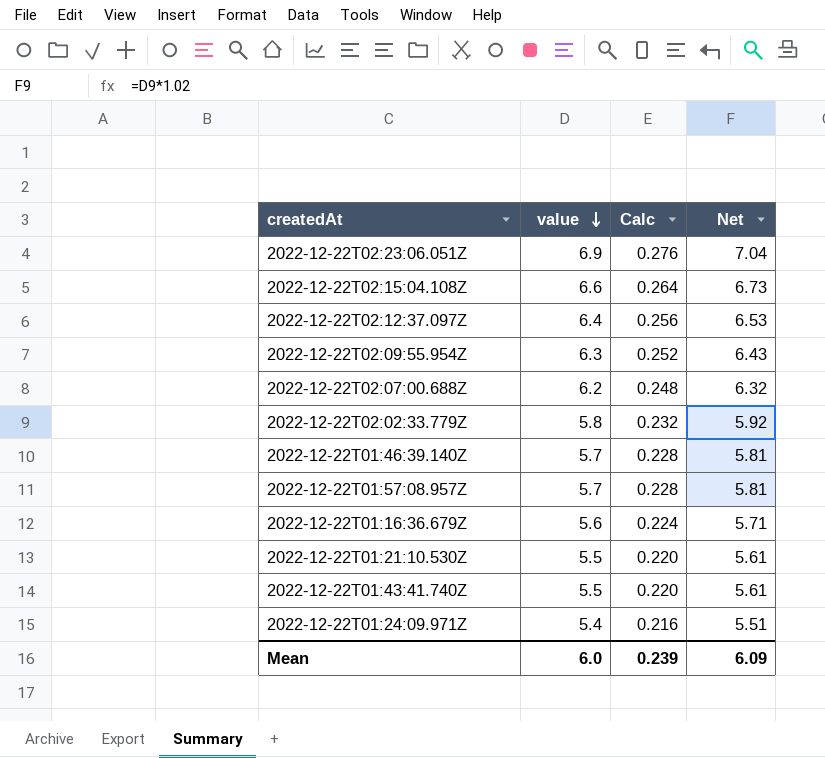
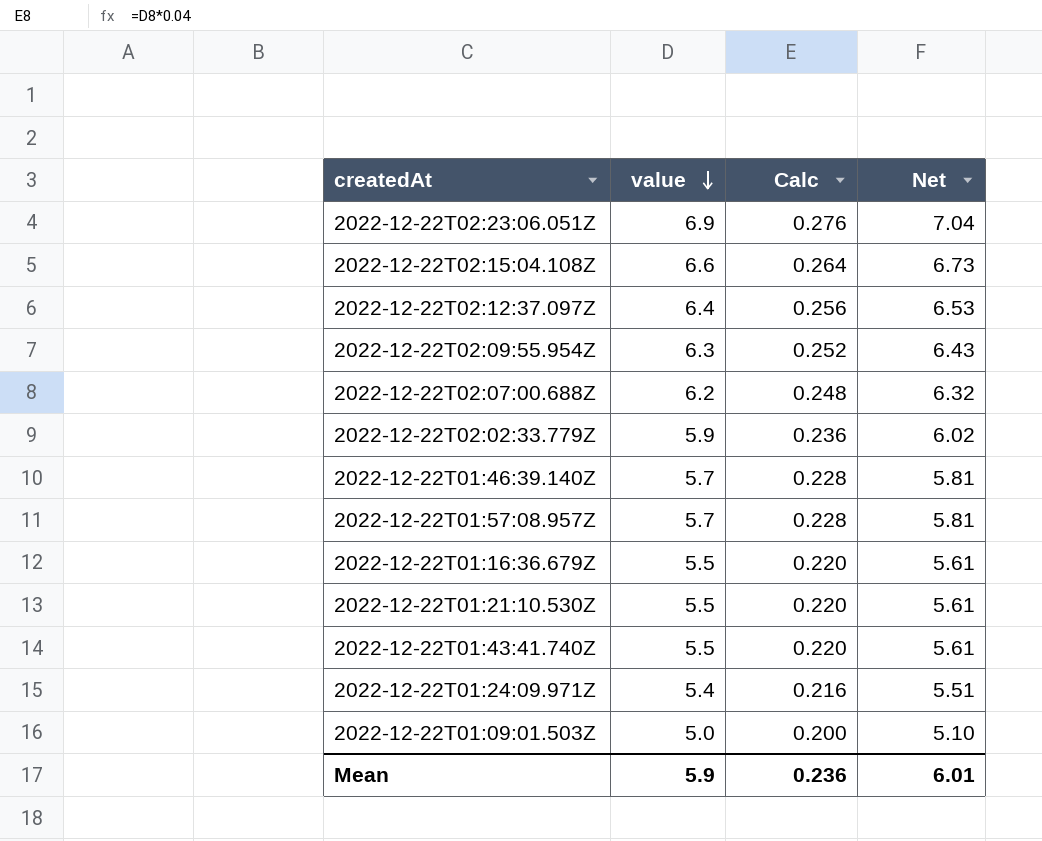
2022-12-22T02:02:33.779Z | value: 5.8 -> 5.9
2022-12-22T02:02:33.779Z | Calc: 0.232 -> 0.236
2022-12-22T02:02:33.779Z | Net: 5.92 -> 6.02
2022-12-22T01:16:36.679Z | value: 5.6 -> 5.5
2022-12-22T01:16:36.679Z | Calc: 0.224 -> 0.220
2022-12-22T01:16:36.679Z | Net: 5.71 -> 5.61
row 2022-12-22T01:09:01.503Z: none -> 5.0 | 0.200 | 5.10
Mean | value: 6.0 -> 5.9
Mean | Calc: 0.239 -> 0.236
Mean | Net: 6.09 -> 6.01

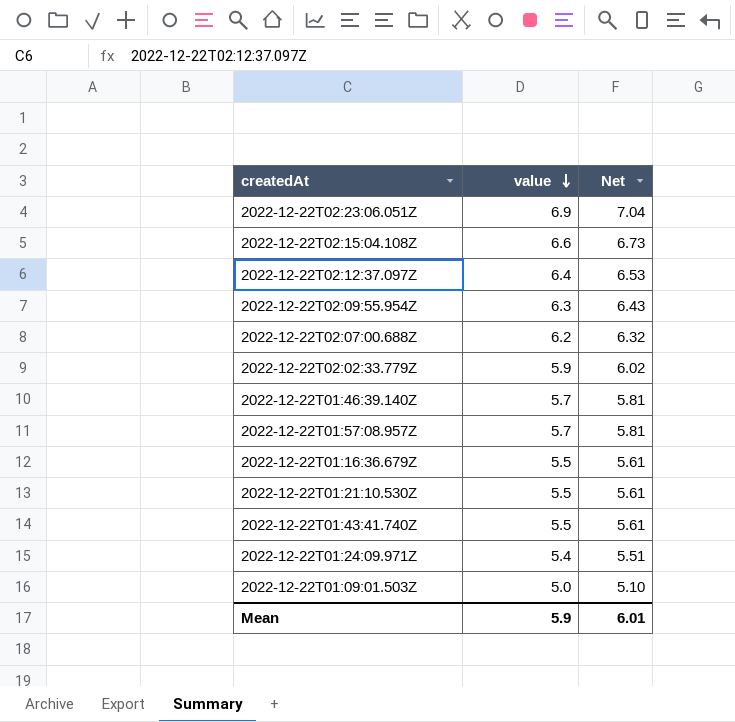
column Calc | formula: [value] * 0.04 -> none

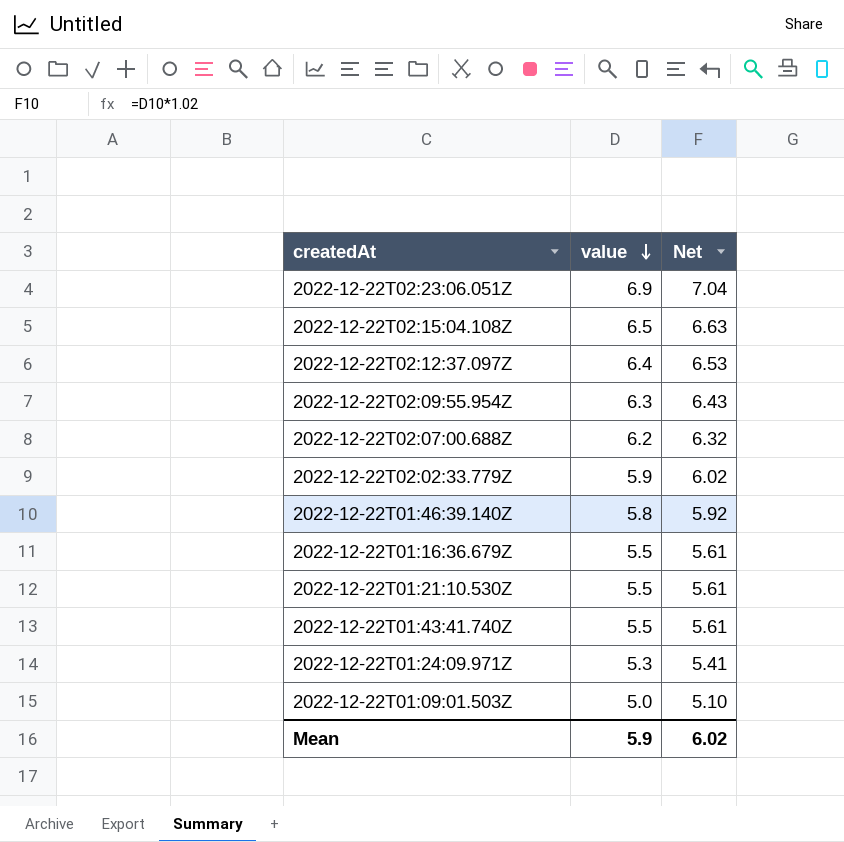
row 2022-12-22T01:57:08.957Z: 5.7 | 5.81 -> none
2022-12-22T02:15:04.108Z | value: 6.6 -> 6.5
2022-12-22T02:15:04.108Z | Net: 6.73 -> 6.63
2022-12-22T01:46:39.140Z | value: 5.7 -> 5.8
2022-12-22T01:46:39.140Z | Net: 5.81 -> 5.92
2022-12-22T01:24:09.971Z | value: 5.4 -> 5.3
2022-12-22T01:24:09.971Z | Net: 5.51 -> 5.41
Mean | Net: 6.01 -> 6.02

